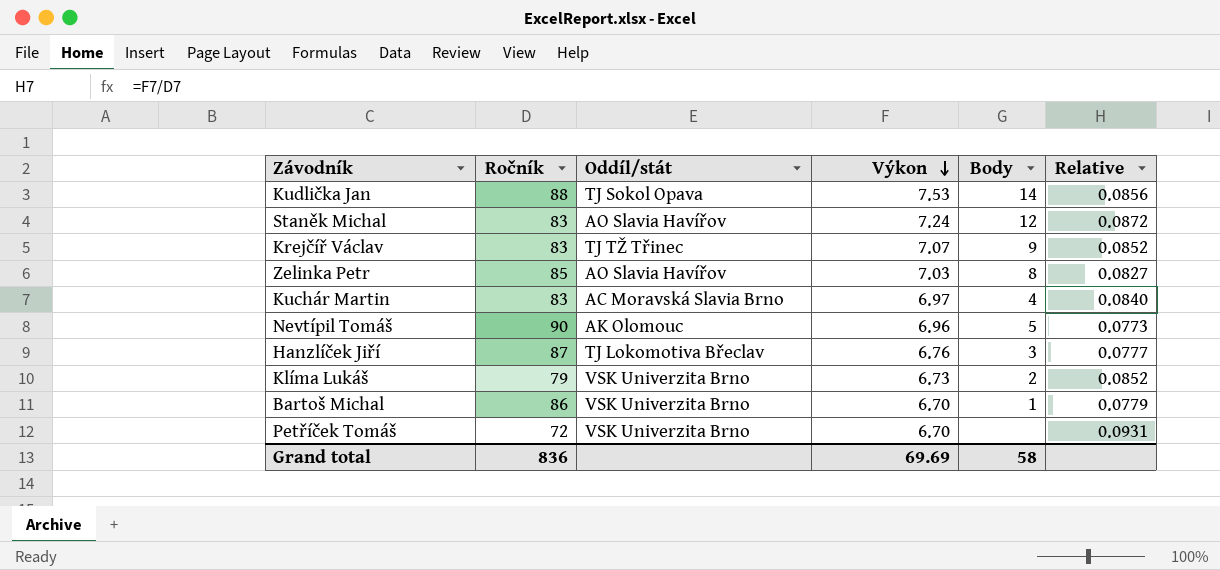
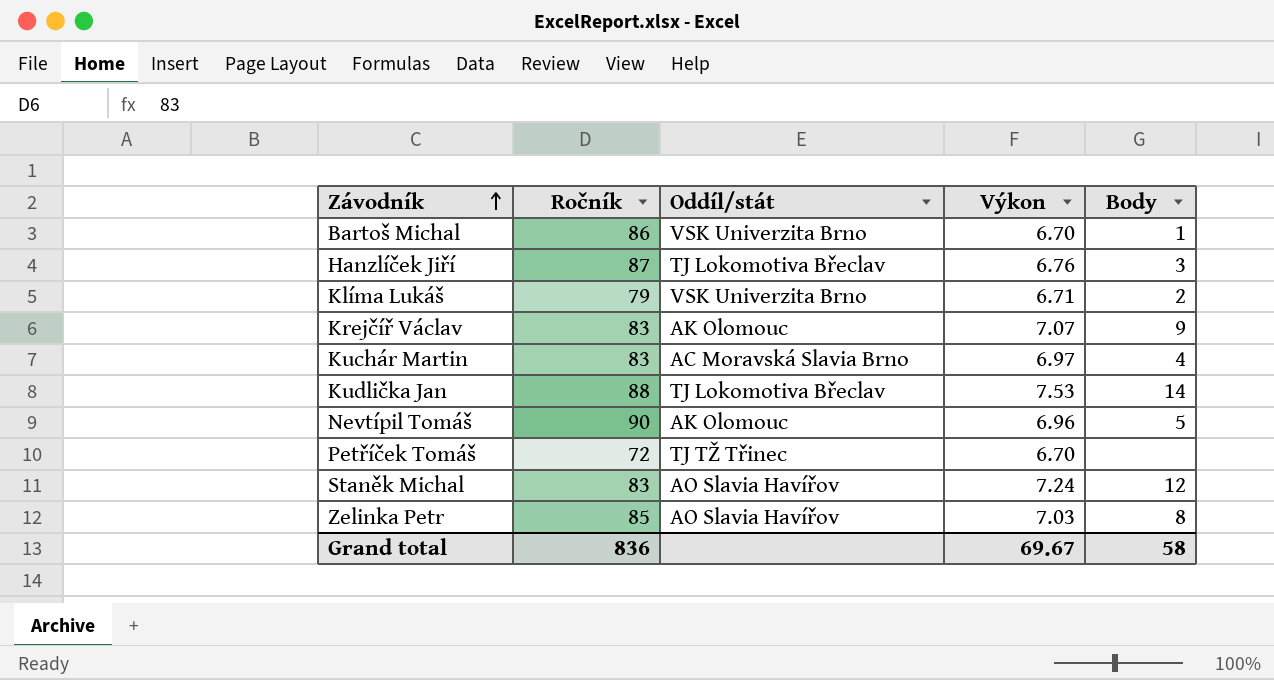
row order: Výkon descending -> Závodník ascending
column Relative | formula: [Výkon] / [Ročník] -> none
Klíma Lukáš | Výkon: 6.73 -> 6.71
Krejčíř Václav | Oddíl/stát: TJ TŽ Třinec -> AK Olomouc
Kudlička Jan | Oddíl/stát: TJ Sokol Opava -> TJ Lokomotiva Břeclav
Petříček Tomáš | Oddíl/stát: VSK Univerzita Brno -> TJ TŽ Třinec
Grand total | Výkon: 69.69 -> 69.67

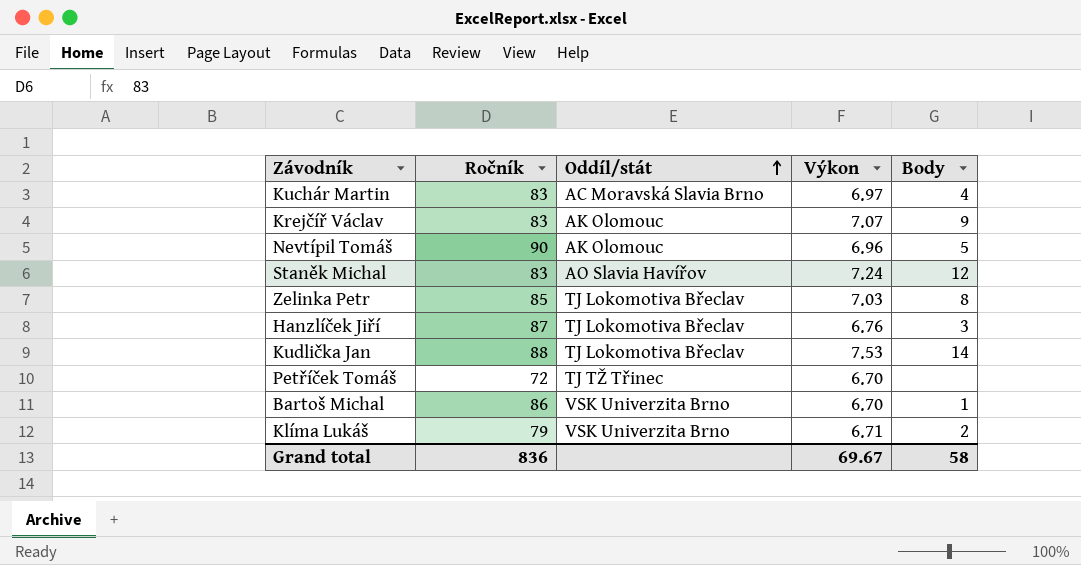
row order: Závodník ascending -> Oddíl/stát ascending
Zelinka Petr | Oddíl/stát: AO Slavia Havířov -> TJ Lokomotiva Břeclav

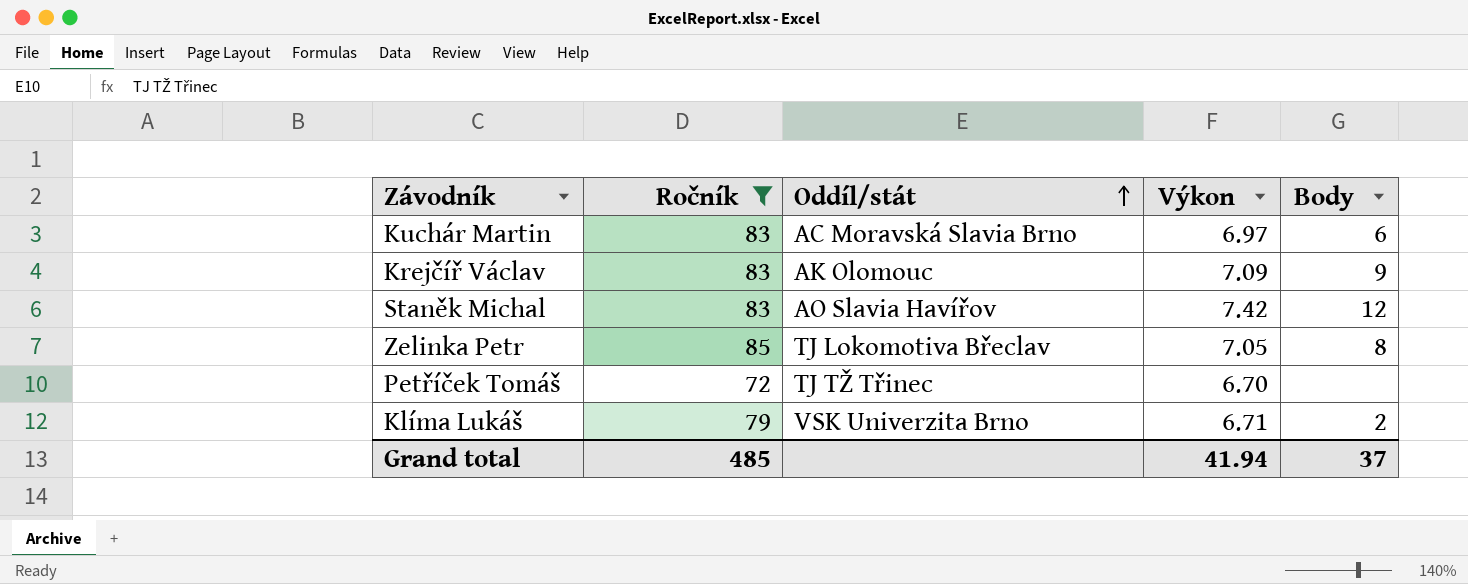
filter: none -> Ročník <= 85
Kuchár Martin | Body: 4 -> 6
Krejčíř Václav | Výkon: 7.07 -> 7.09
Staněk Michal | Výkon: 7.24 -> 7.42
Zelinka Petr | Výkon: 7.03 -> 7.05
Grand total | Ročník: 836 -> 485
Grand total | Výkon: 69.67 -> 41.94
Grand total | Body: 58 -> 37

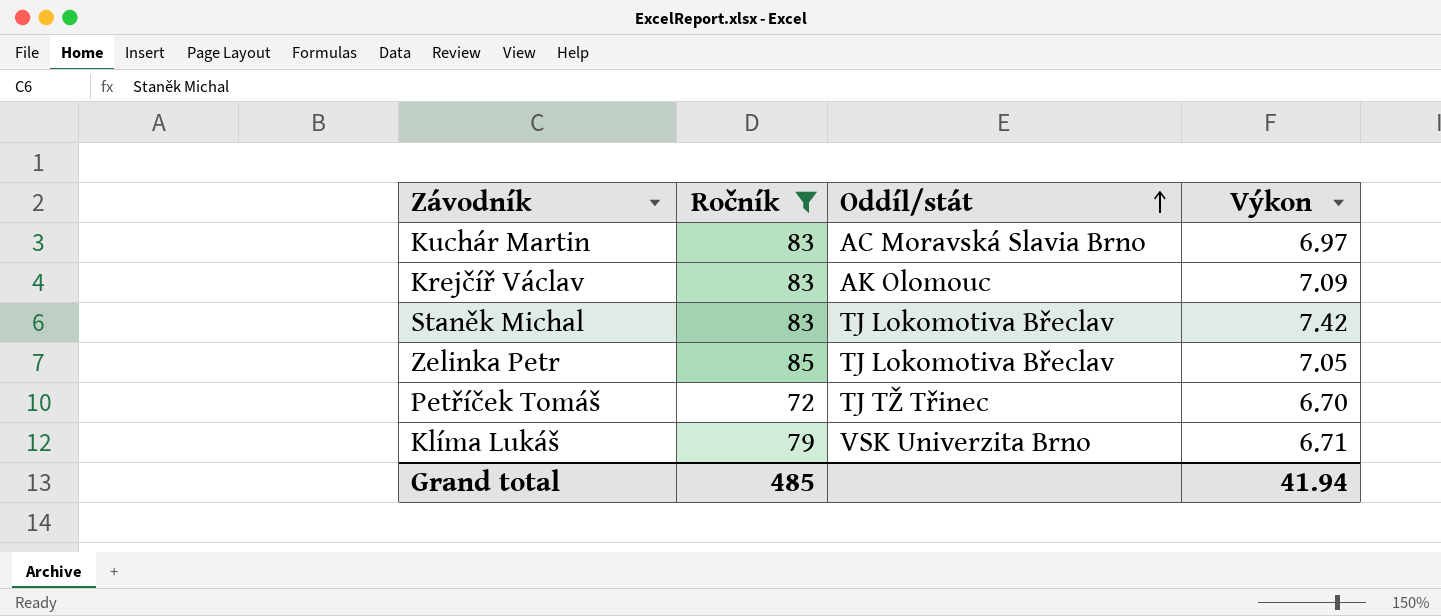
column Body | position: 5 -> none
Staněk Michal | Oddíl/stát: AO Slavia Havířov -> TJ Lokomotiva Břeclav

